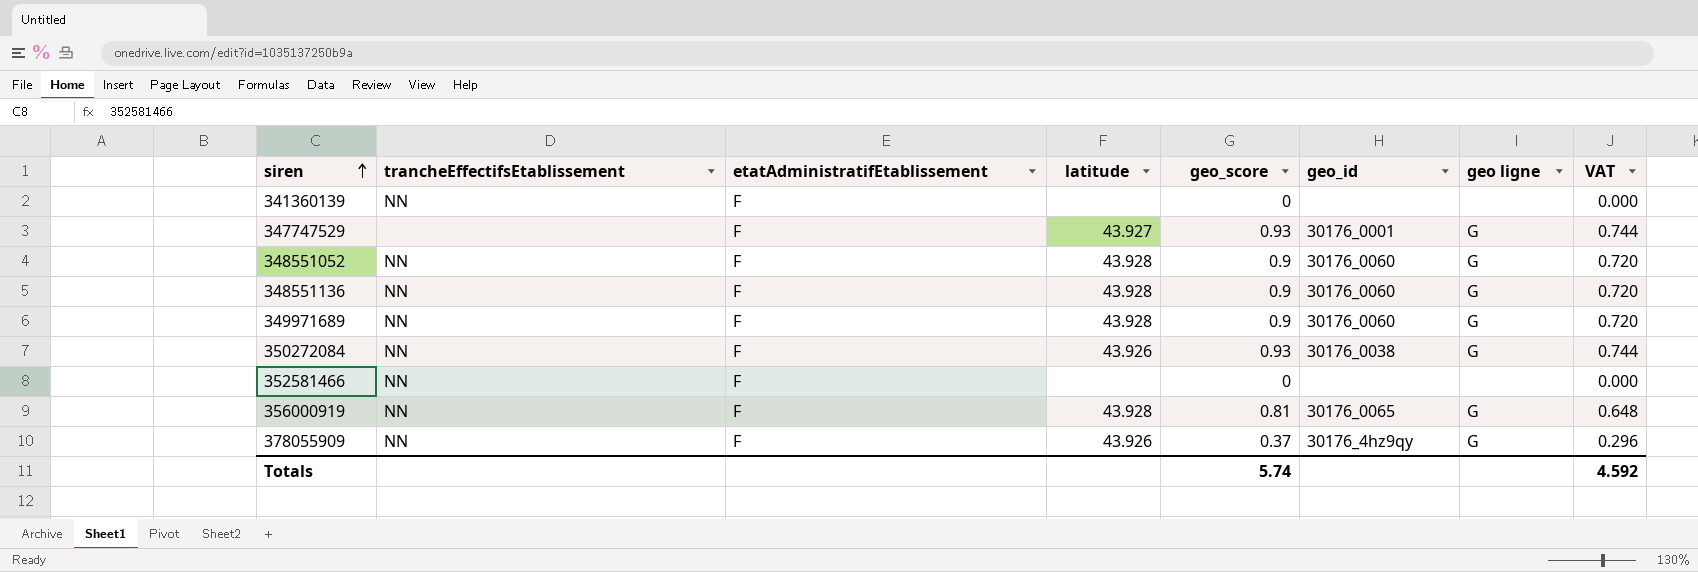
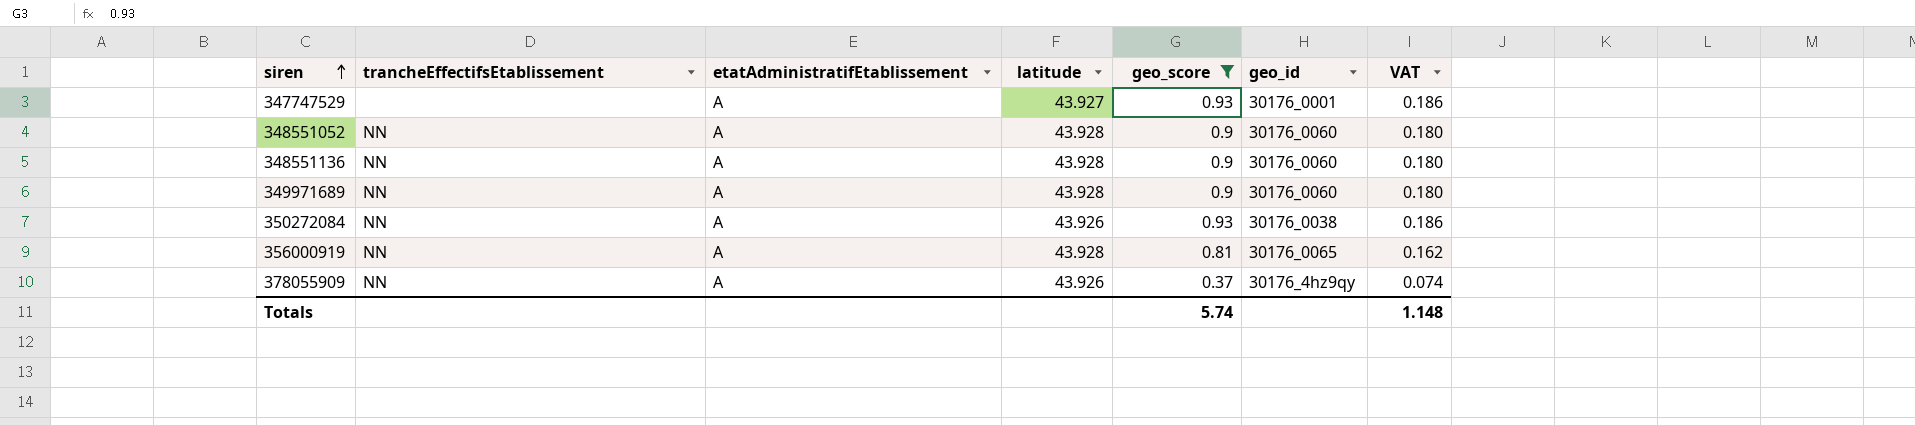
filter: none -> geo_score != 0
column geo ligne | position: 7 -> none
column VAT | formula: [geo_score] * 0.8 -> [geo_score] * 0.2
347747529 | etatAdministratifEtablissement: F -> A
348551052 | etatAdministratifEtablissement: F -> A
348551136 | etatAdministratifEtablissement: F -> A
349971689 | etatAdministratifEtablissement: F -> A
350272084 | etatAdministratifEtablissement: F -> A
356000919 | etatAdministratifEtablissement: F -> A
378055909 | etatAdministratifEtablissement: F -> A
Totals | VAT: 4.592 -> 1.148

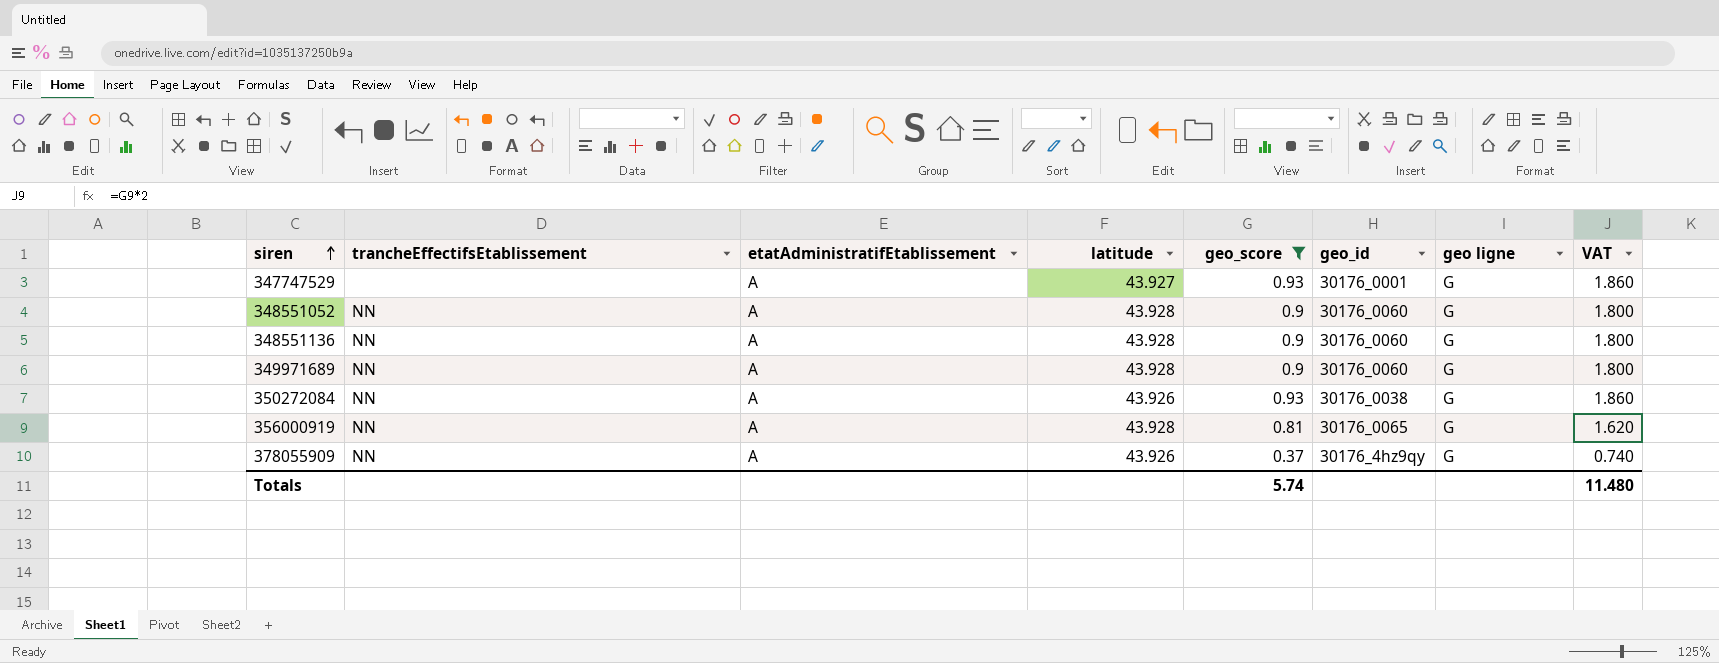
column geo ligne | position: none -> 7
column VAT | formula: [geo_score] * 0.2 -> [geo_score] * 2
Totals | VAT: 1.148 -> 11.480

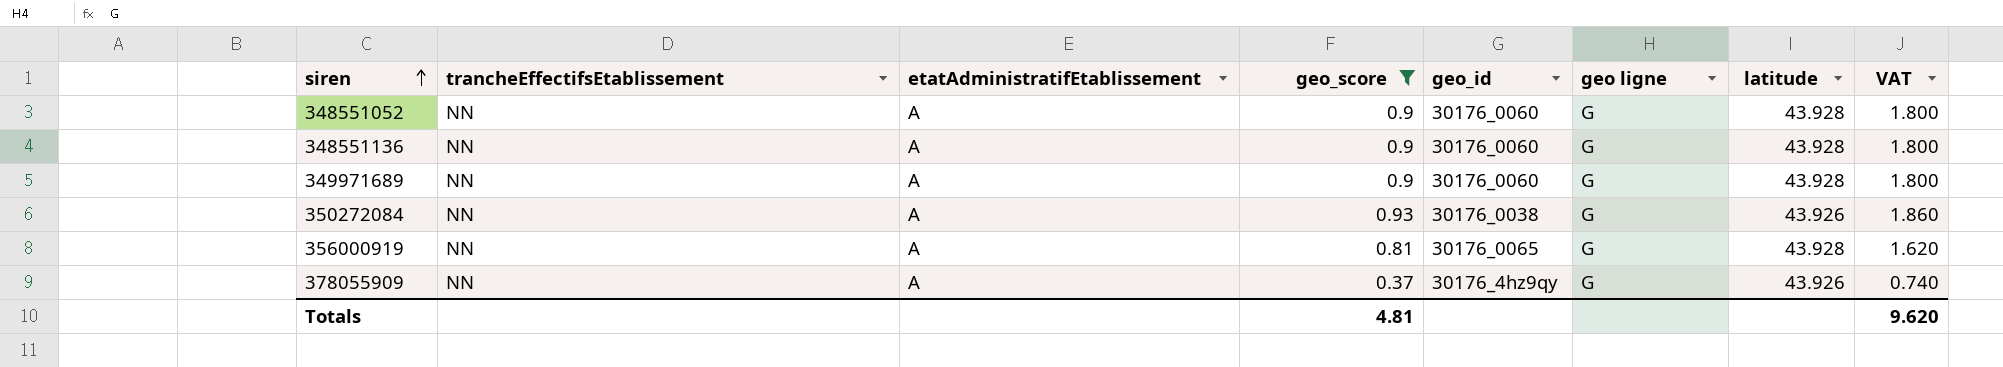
column latitude | position: 4 -> 7
row 347747529: none | A | 43.927 | 0.93 | 30176_0001 | G | 1.860 -> none
Totals | geo_score: 5.74 -> 4.81
Totals | VAT: 11.480 -> 9.620

